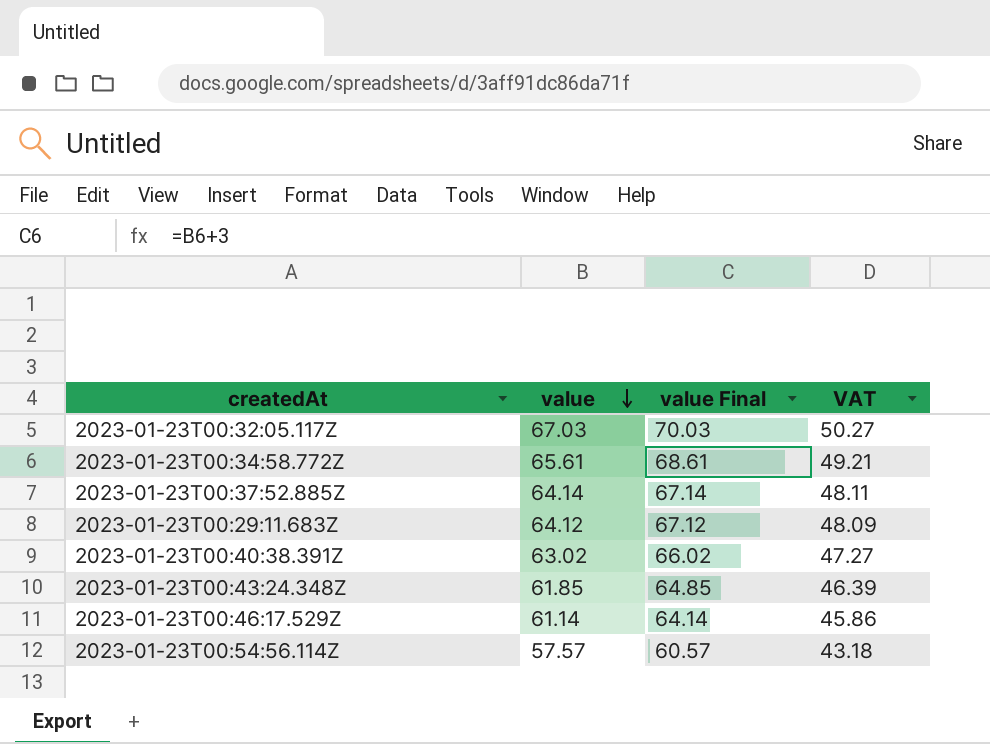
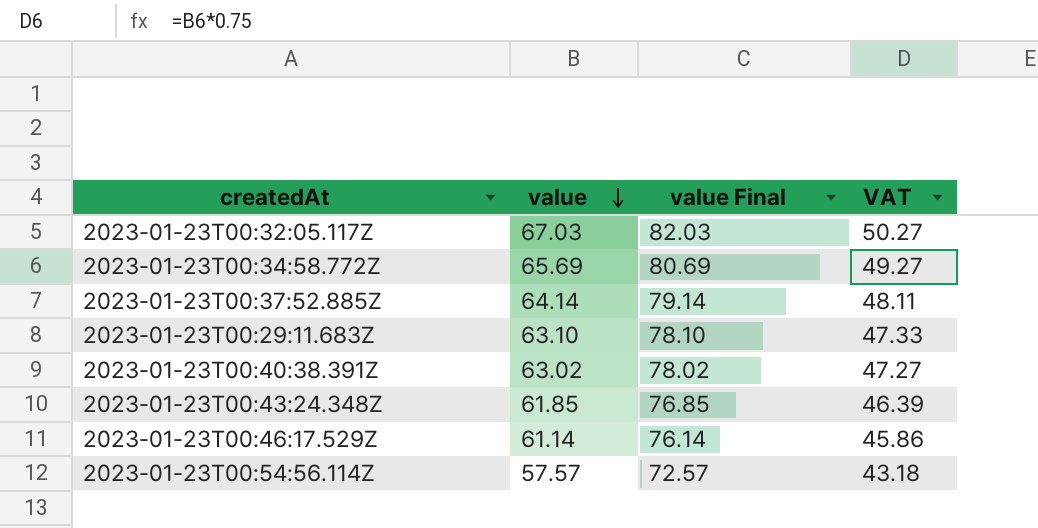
column value Final | formula: [value] + 3 -> [value] + 15
2023-01-23T00:34:58.772Z | value: 65.61 -> 65.69
2023-01-23T00:34:58.772Z | VAT: 49.21 -> 49.27
2023-01-23T00:29:11.683Z | value: 64.12 -> 63.10
2023-01-23T00:29:11.683Z | VAT: 48.09 -> 47.33

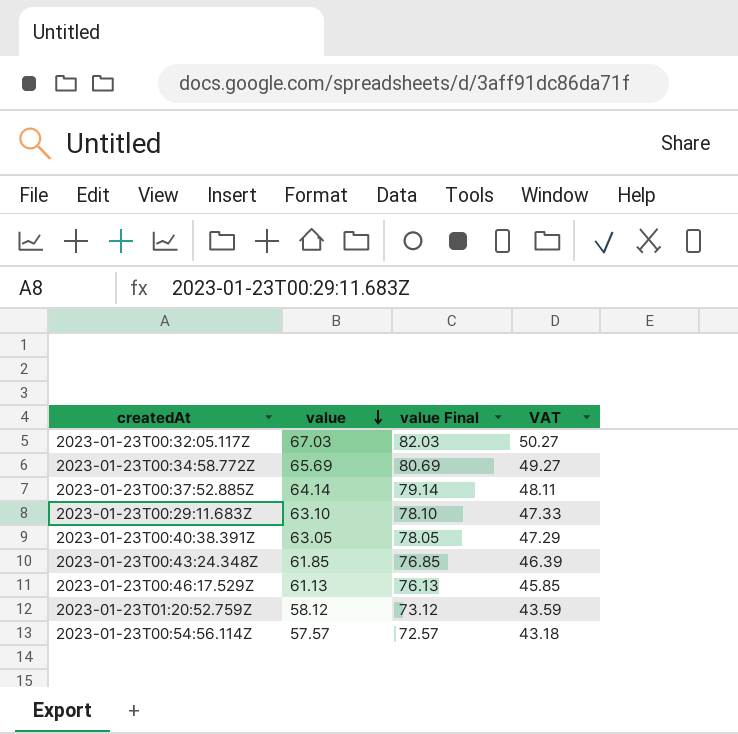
2023-01-23T00:40:38.391Z | value: 63.02 -> 63.05
2023-01-23T00:40:38.391Z | value Final: 78.02 -> 78.05
2023-01-23T00:40:38.391Z | VAT: 47.27 -> 47.29
2023-01-23T00:46:17.529Z | value: 61.14 -> 61.13
2023-01-23T00:46:17.529Z | value Final: 76.14 -> 76.13
2023-01-23T00:46:17.529Z | VAT: 45.86 -> 45.85
row 2023-01-23T01:20:52.759Z: none -> 58.12 | 73.12 | 43.59

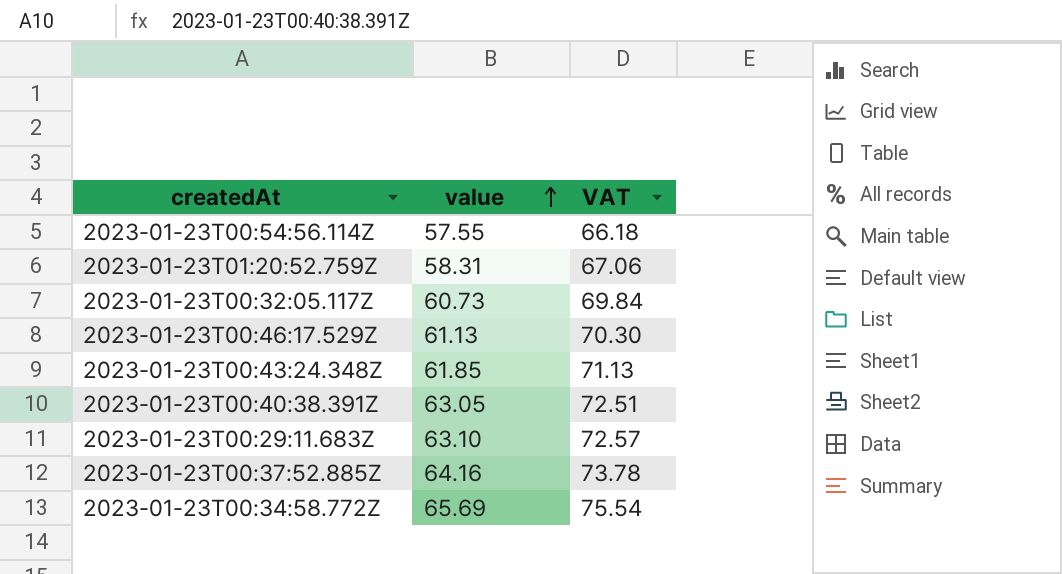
row order: value descending -> value ascending
column value Final | formula: [value] + 15 -> none
column VAT | formula: [value] * 0.75 -> [value] * 1.15
2023-01-23T00:54:56.114Z | value: 57.57 -> 57.55
2023-01-23T01:20:52.759Z | value: 58.12 -> 58.31
2023-01-23T00:32:05.117Z | value: 67.03 -> 60.73
2023-01-23T00:37:52.885Z | value: 64.14 -> 64.16

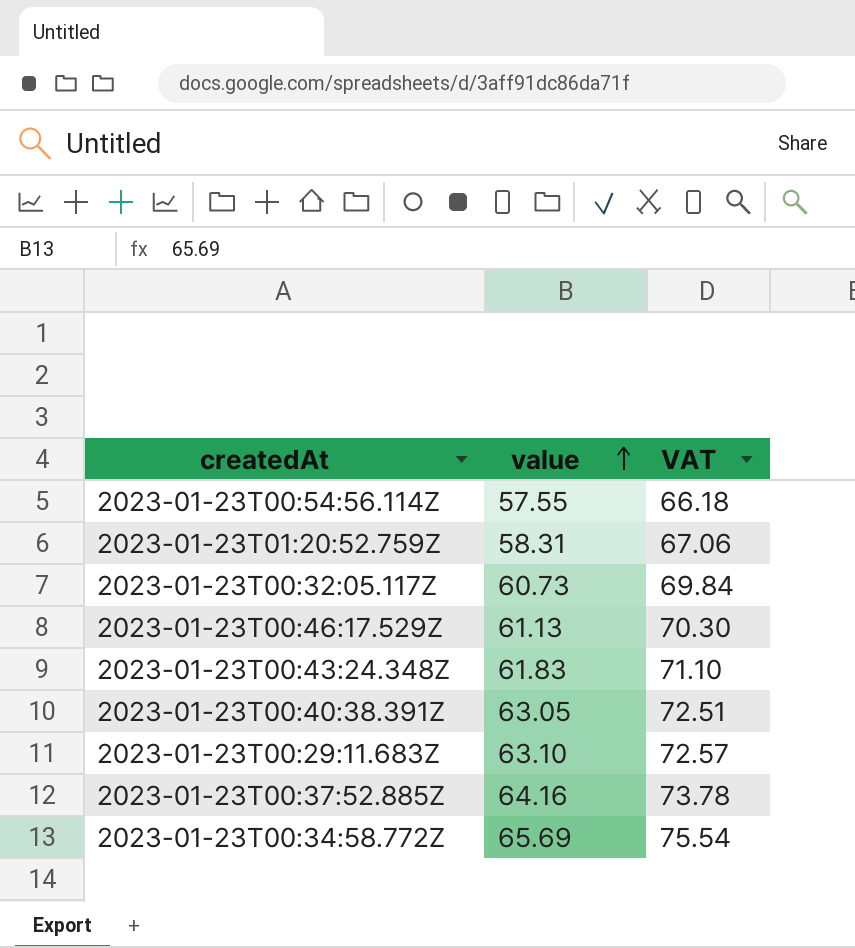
2023-01-23T00:43:24.348Z | value: 61.85 -> 61.83
2023-01-23T00:43:24.348Z | VAT: 71.13 -> 71.10

